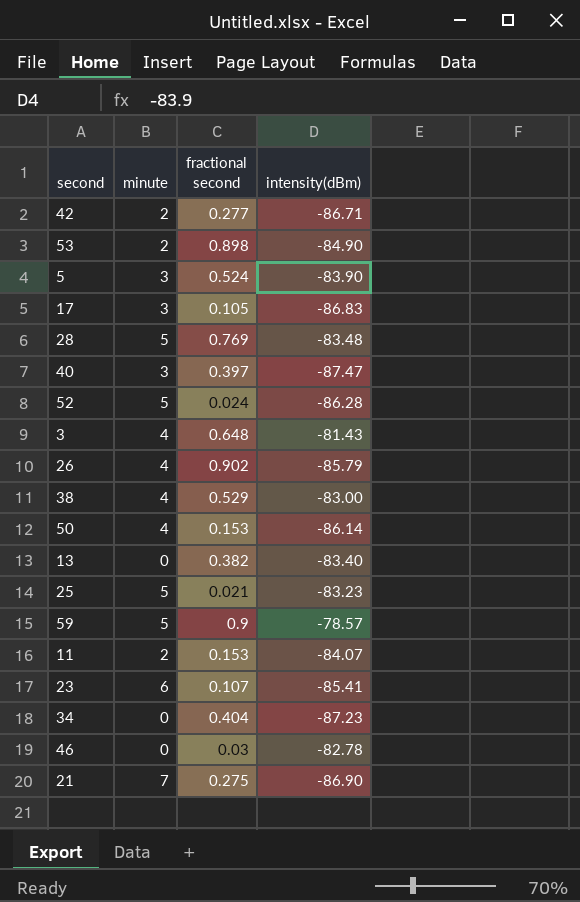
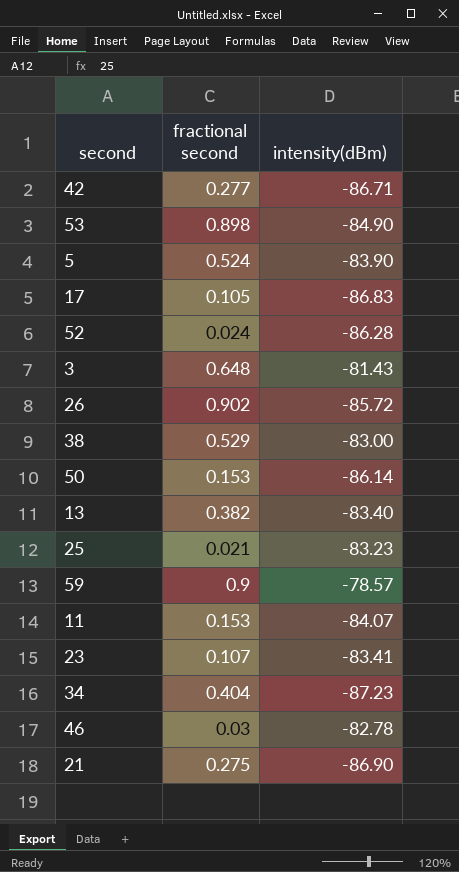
column minute | position: 2 -> none
row 28: 5 | 0.769 | -83.48 -> none
row 40: 3 | 0.397 | -87.47 -> none
26 | intensity(dBm): -85.79 -> -85.72
23 | intensity(dBm): -85.41 -> -83.41

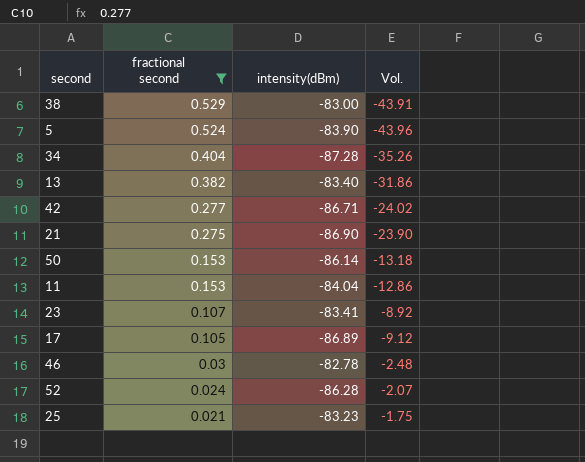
filter: none -> fractional second <= 0.529
row order: none -> fractional second descending
column Vol. | formula: none -> [fractional second] * [intensity(dBm)]
34 | intensity(dBm): -87.23 -> -87.28
11 | intensity(dBm): -84.07 -> -84.04
17 | intensity(dBm): -86.83 -> -86.89

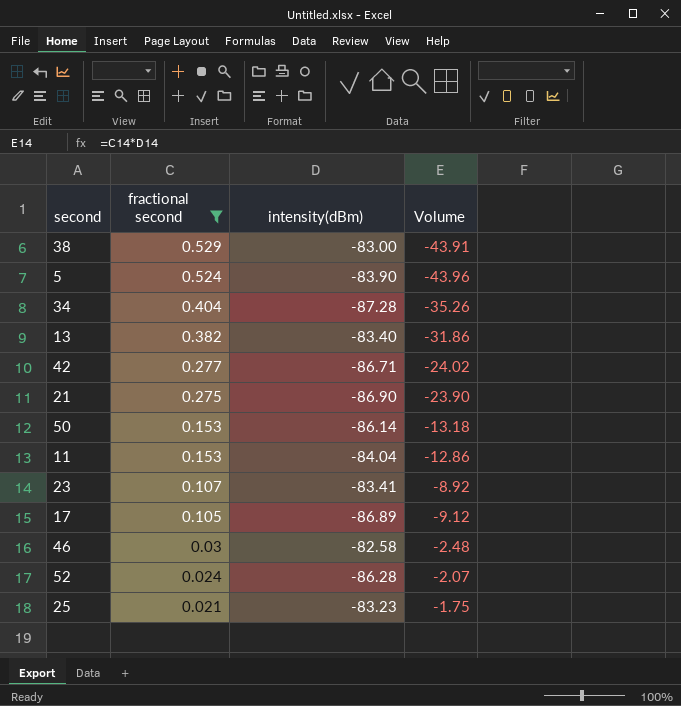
column name: Vol. -> Volume
46 | intensity(dBm): -82.78 -> -82.58

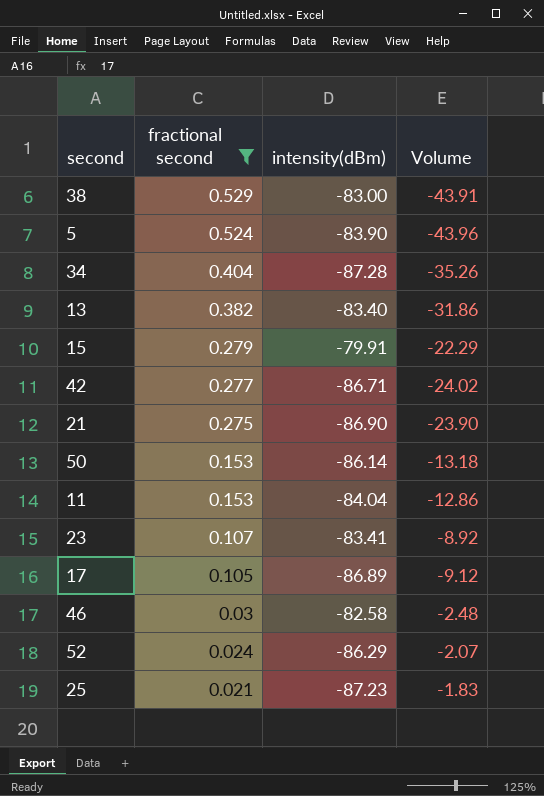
row 15: none -> 0.279 | -79.91 | -22.29
52 | intensity(dBm): -86.28 -> -86.29
25 | intensity(dBm): -83.23 -> -87.23
25 | Volume: -1.75 -> -1.83

